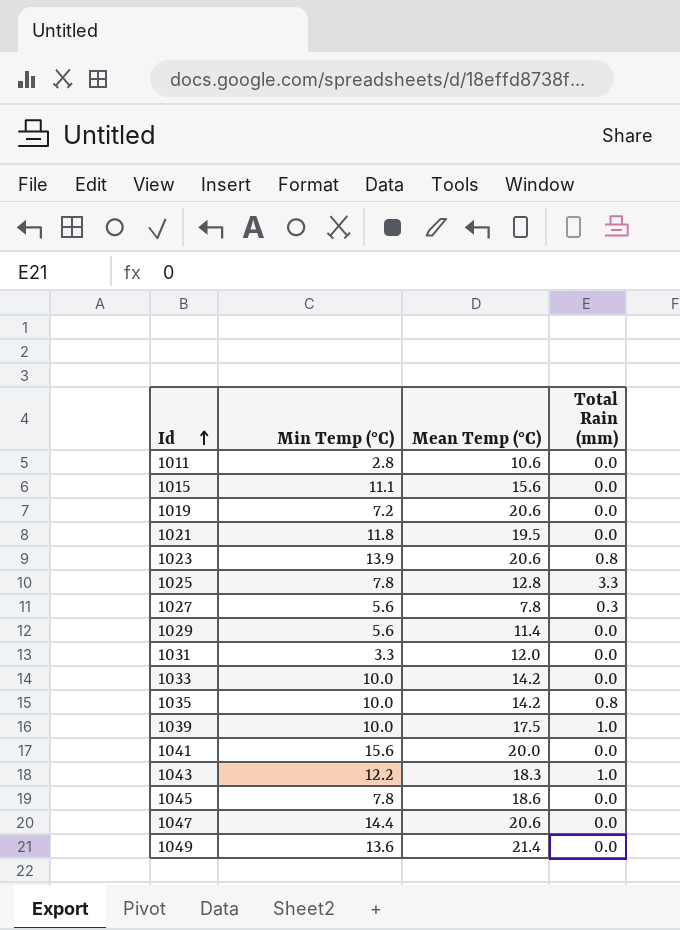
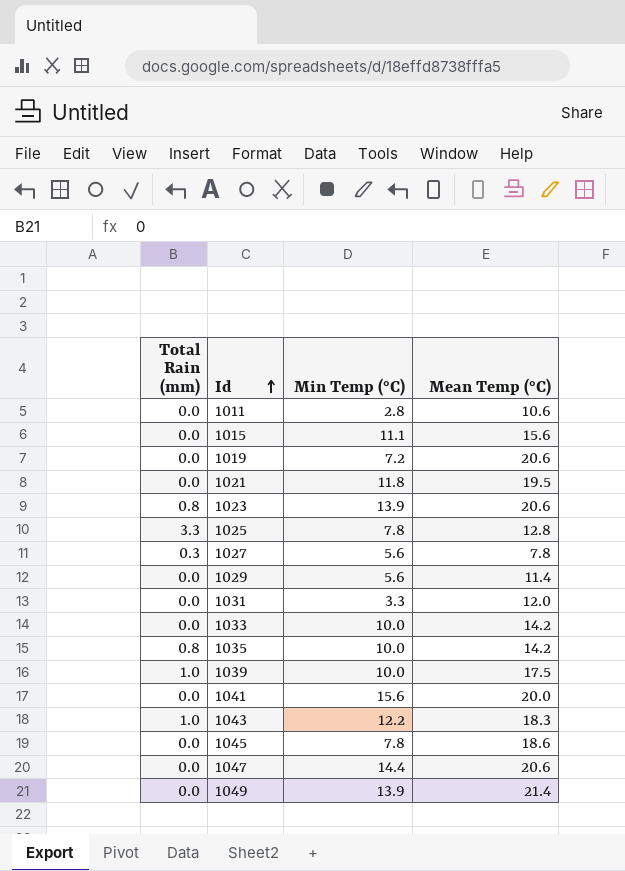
column Total Rain (mm) | position: 4 -> 1
1049 | Min Temp (°C): 13.6 -> 13.9

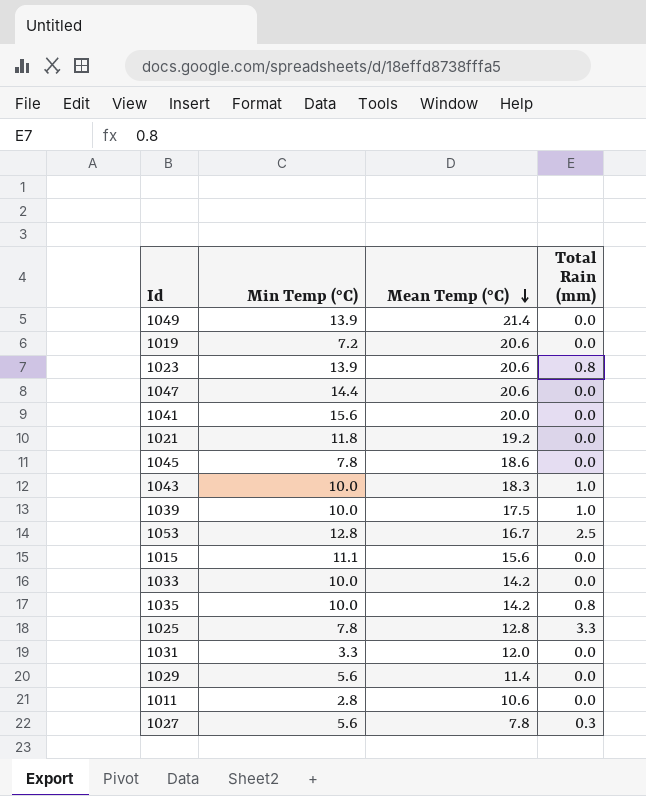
row order: Id ascending -> Mean Temp (°C) descending
column Total Rain (mm) | position: 1 -> 4
1021 | Mean Temp (°C): 19.5 -> 19.2
1043 | Min Temp (°C): 12.2 -> 10.0
row 1053: none -> 12.8 | 16.7 | 2.5

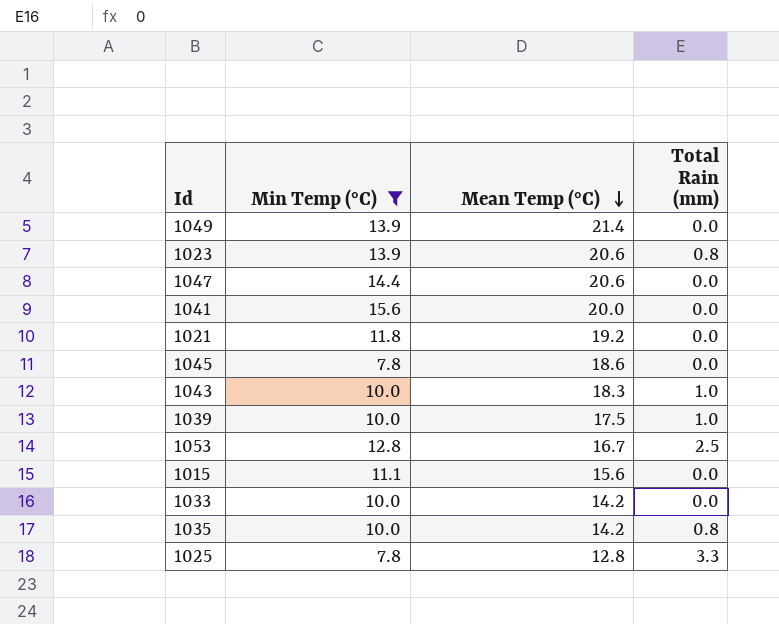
filter: none -> Min Temp (°C) >= 7.8

